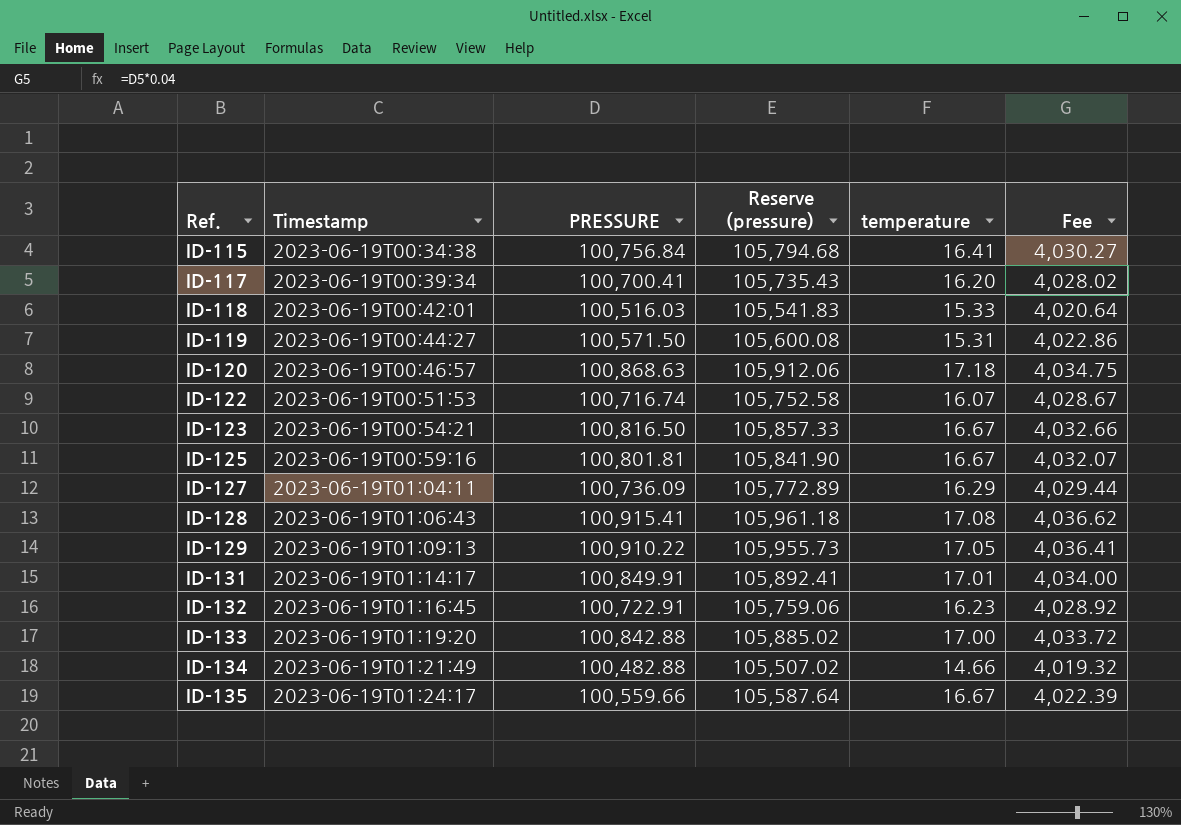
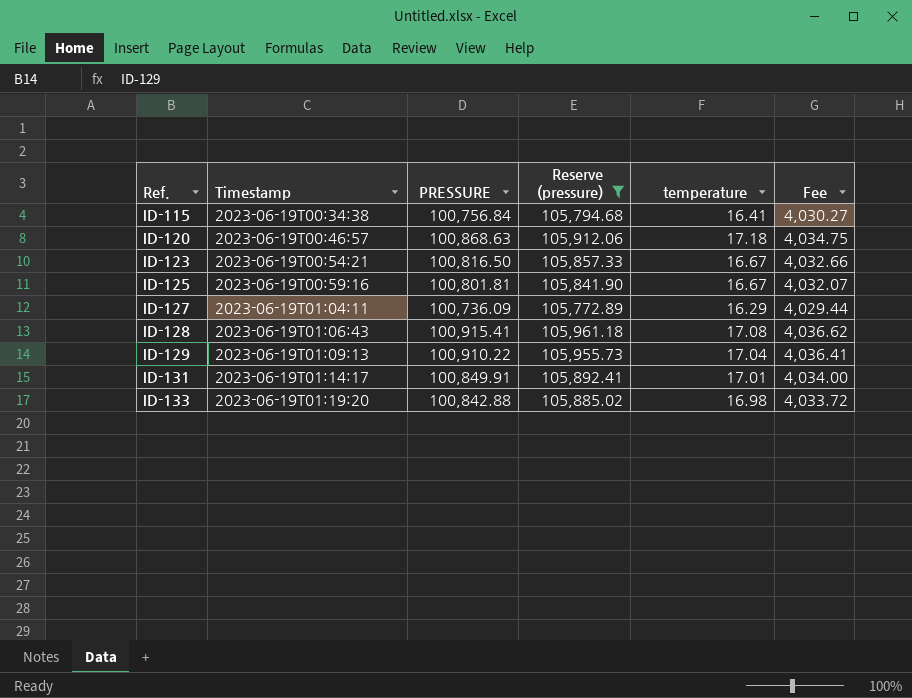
filter: none -> Reserve (pressure) >= 105,772.89
ID-129 | temperature: 17.05 -> 17.04
ID-133 | temperature: 17.00 -> 16.98

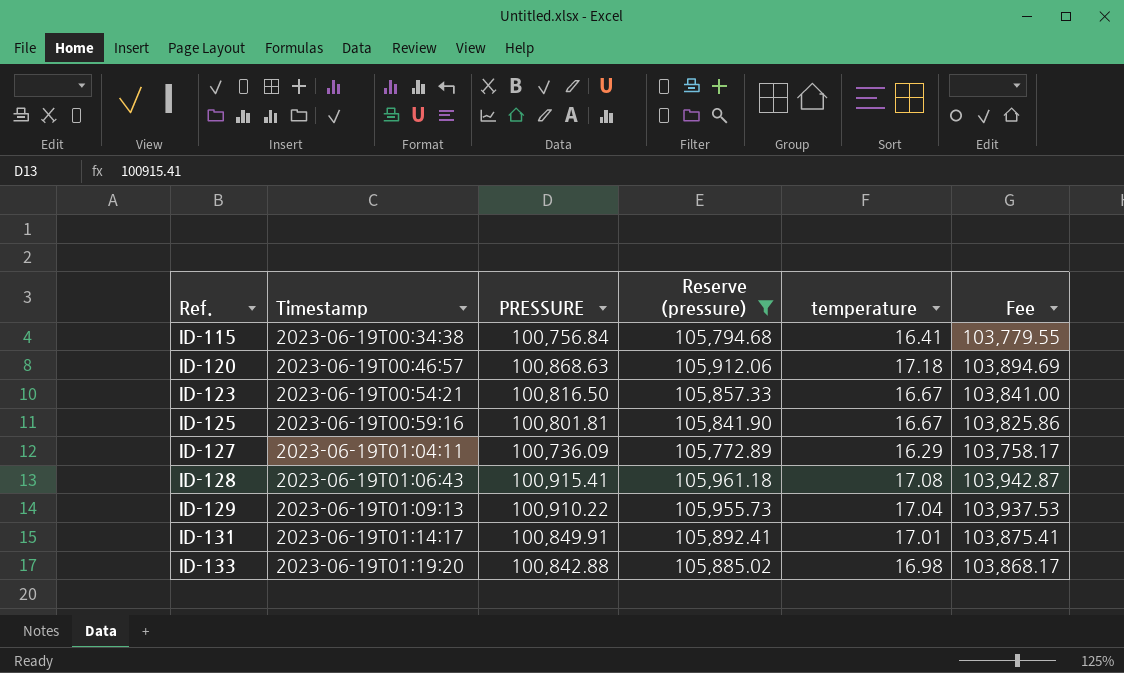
column Fee | formula: [PRESSURE] * 0.04 -> [PRESSURE] * 1.03

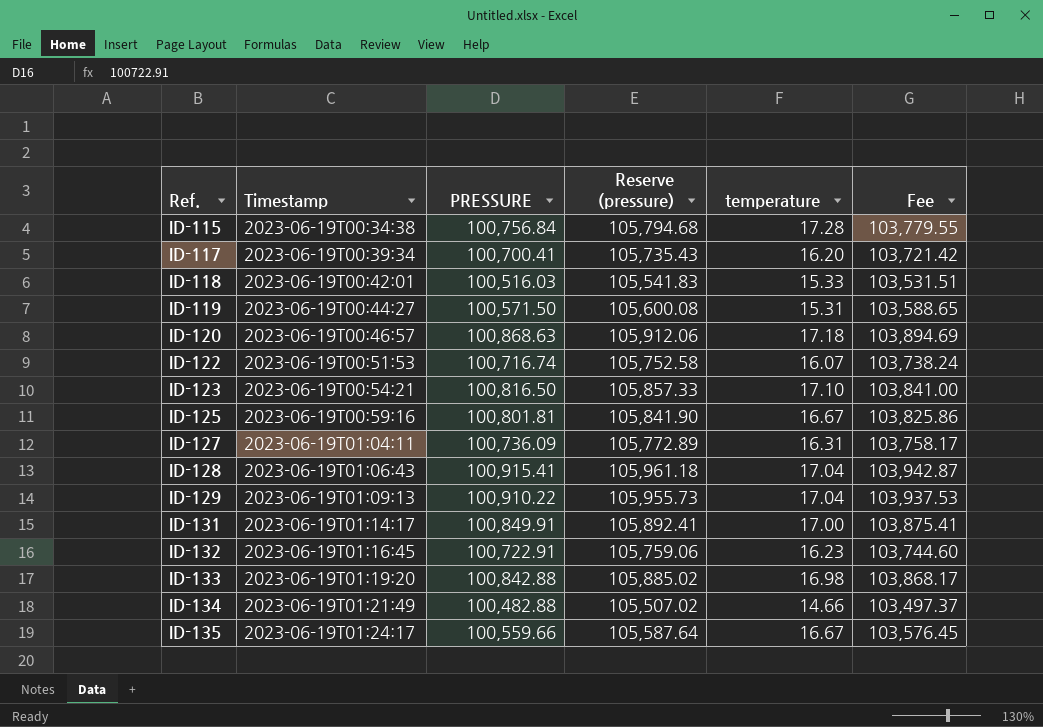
filter: Reserve (pressure) >= 105,772.89 -> none
ID-115 | temperature: 16.41 -> 17.28
ID-123 | temperature: 16.67 -> 17.10
ID-127 | temperature: 16.29 -> 16.31
ID-128 | temperature: 17.08 -> 17.04
ID-131 | temperature: 17.01 -> 17.00

